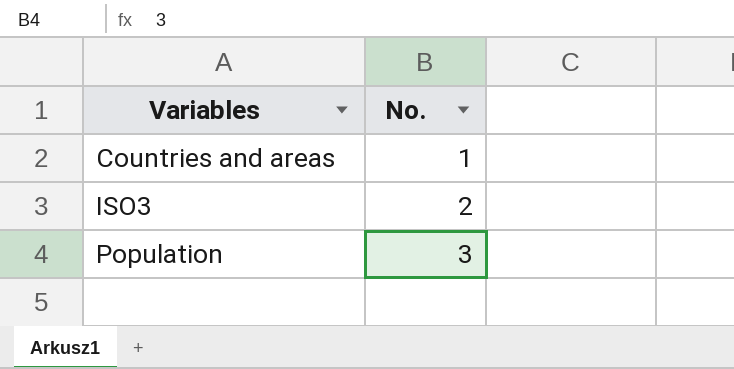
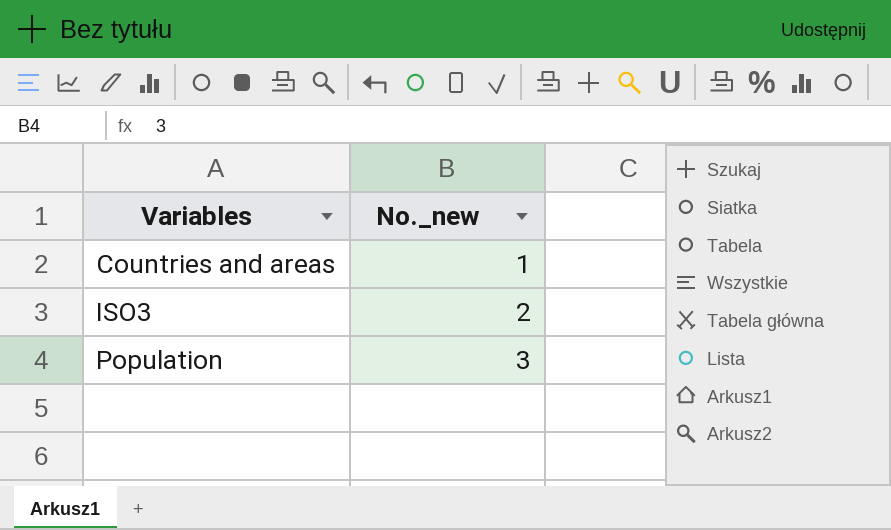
column name: No. -> No._new

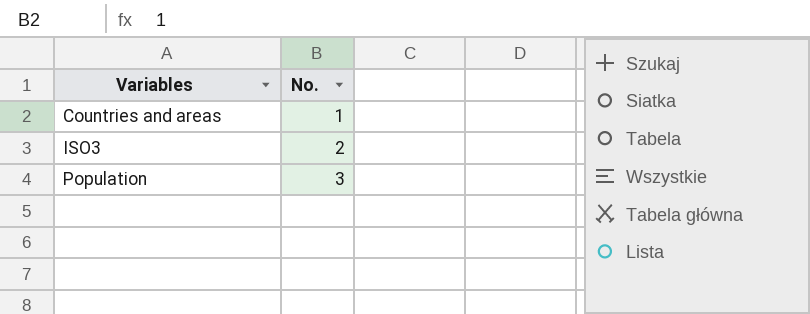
column name: No._new -> No.

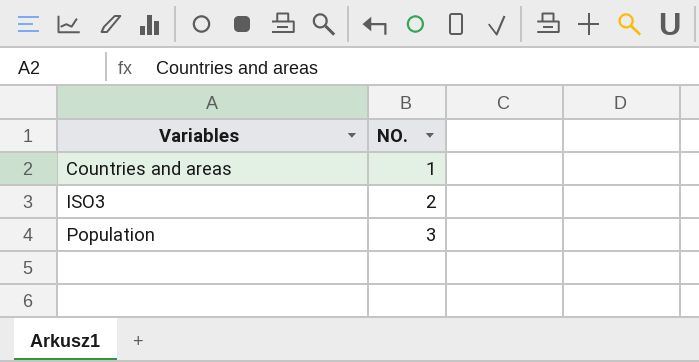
column name: No. -> NO.

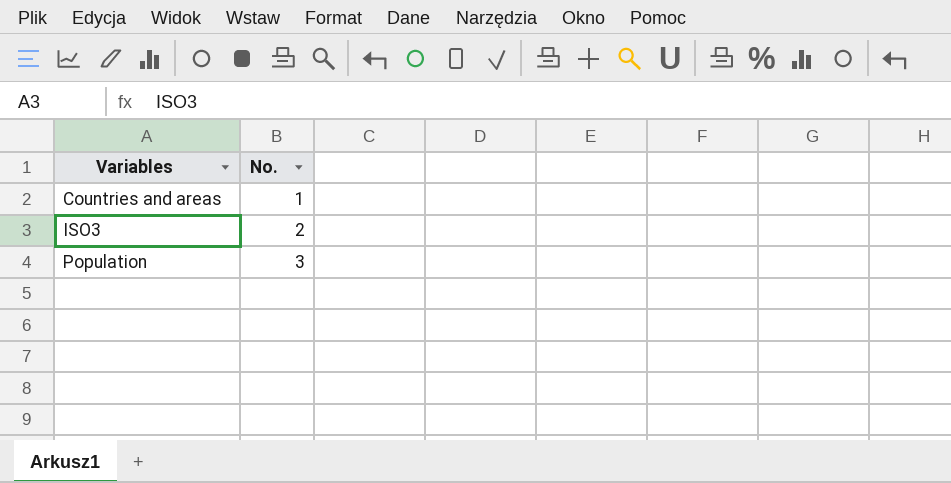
column name: NO. -> No.

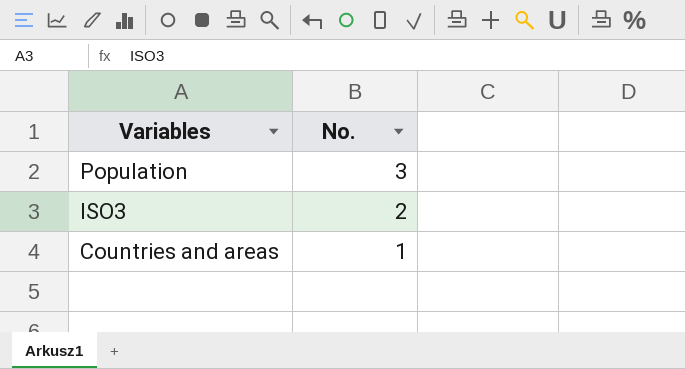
row order: Variables ascending -> Variables descending

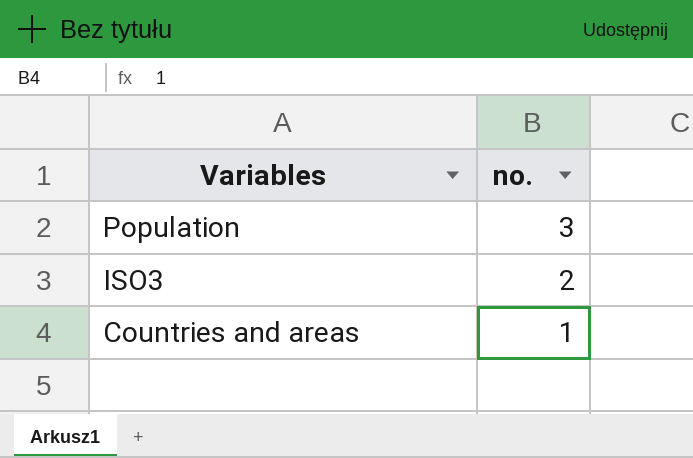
column name: No. -> no.

